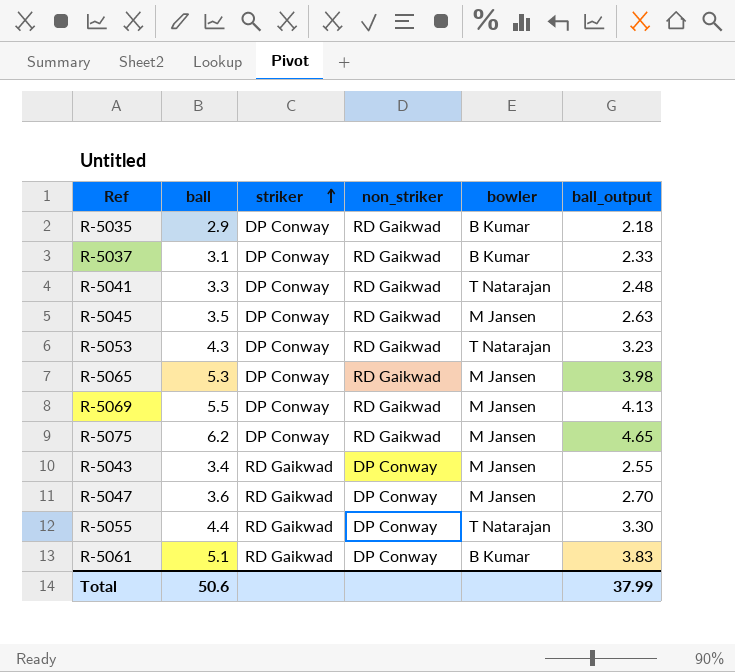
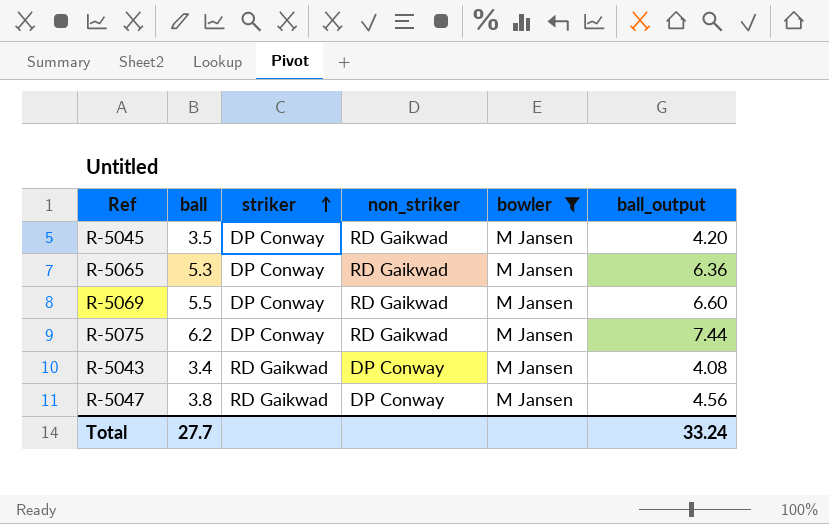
filter: none -> bowler = M Jansen
column ball_output | formula: [ball] * 0.75 -> [ball] * 1.2
R-5047 | ball: 3.6 -> 3.8
Total | ball: 50.6 -> 27.7
Total | ball_output: 37.99 -> 33.24

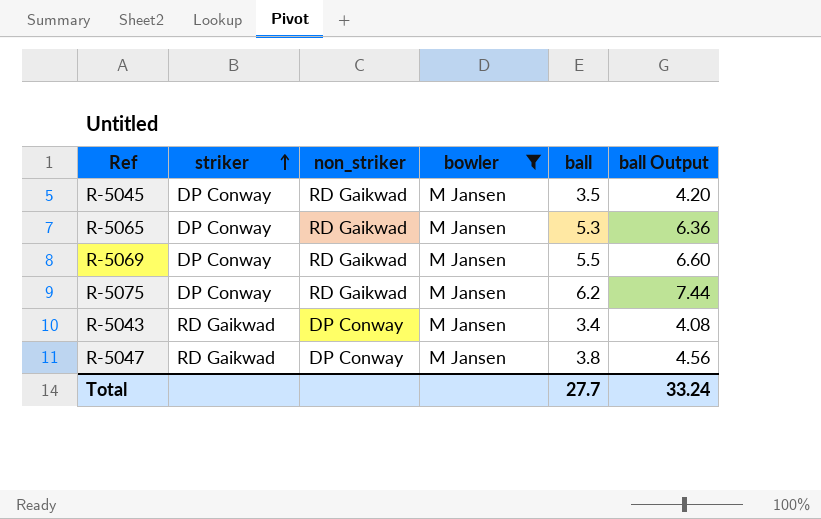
column ball | position: 2 -> 5
column name: ball_output -> ball Output

